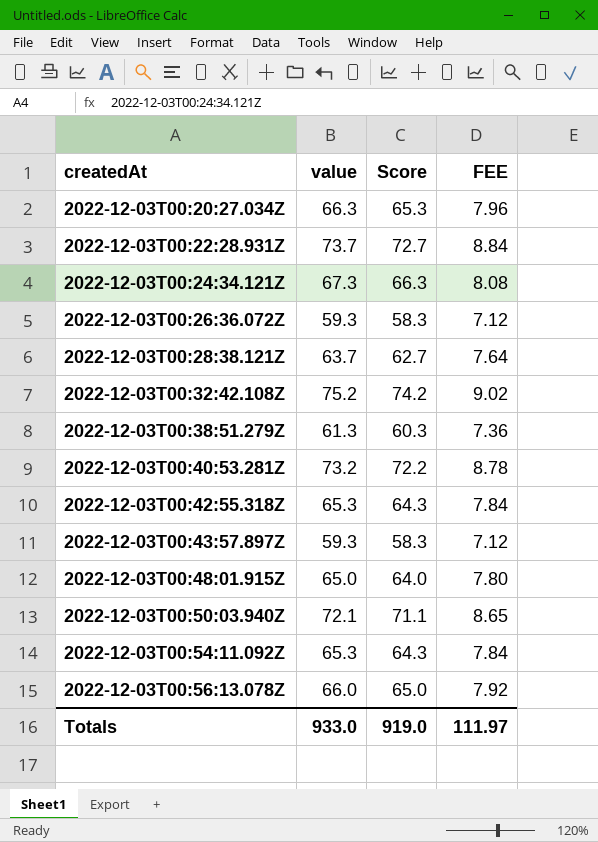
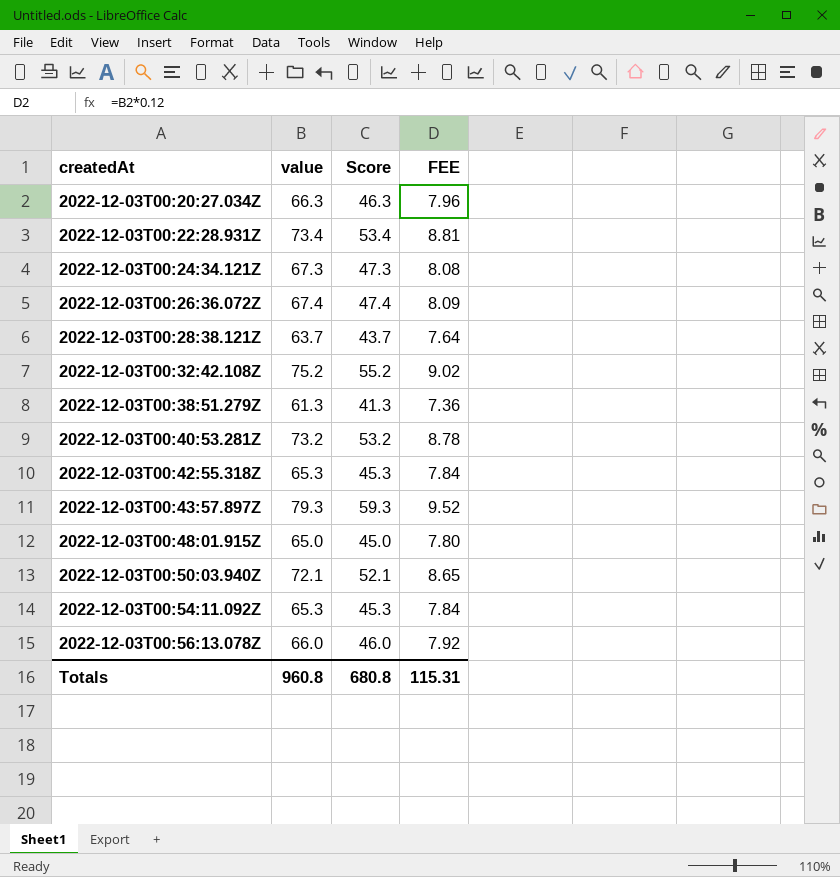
column Score | formula: [value] - 1 -> [value] - 20
2022-12-03T00:22:28.931Z | value: 73.7 -> 73.4
2022-12-03T00:22:28.931Z | FEE: 8.84 -> 8.81
2022-12-03T00:26:36.072Z | value: 59.3 -> 67.4
2022-12-03T00:26:36.072Z | FEE: 7.12 -> 8.09
2022-12-03T00:43:57.897Z | value: 59.3 -> 79.3
2022-12-03T00:43:57.897Z | FEE: 7.12 -> 9.52
Totals | value: 933.0 -> 960.8
Totals | Score: 919.0 -> 680.8
Totals | FEE: 111.97 -> 115.31

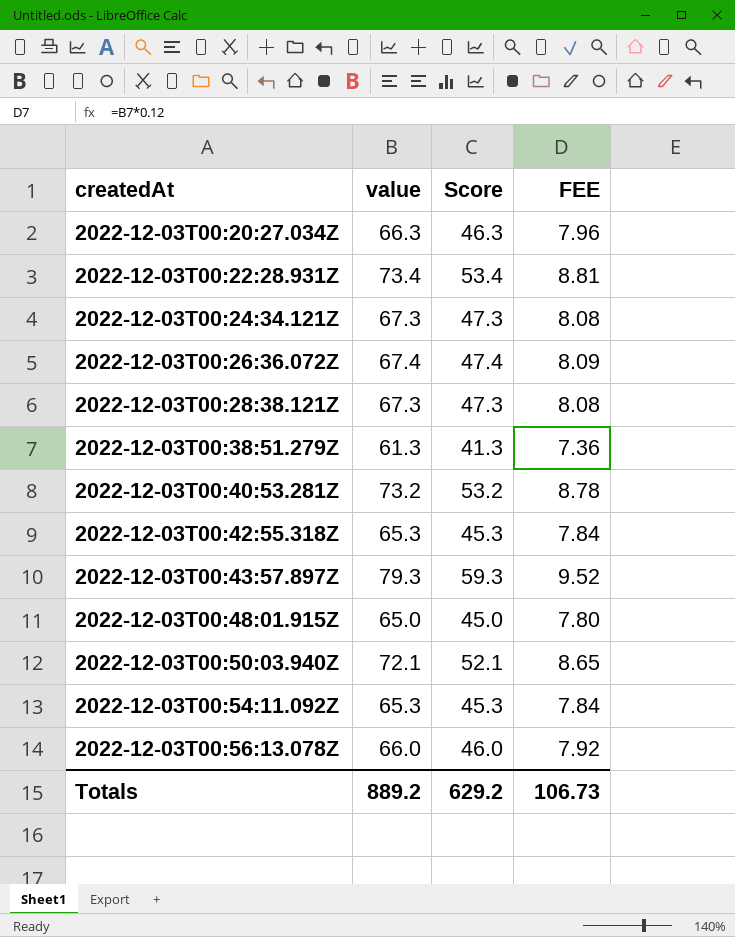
row 2022-12-03T00:32:42.108Z: 75.2 | 55.2 | 9.02 -> none
2022-12-03T00:28:38.121Z | value: 63.7 -> 67.3
2022-12-03T00:28:38.121Z | Score: 43.7 -> 47.3
2022-12-03T00:28:38.121Z | FEE: 7.64 -> 8.08
Totals | value: 960.8 -> 889.2
Totals | Score: 680.8 -> 629.2
Totals | FEE: 115.31 -> 106.73

